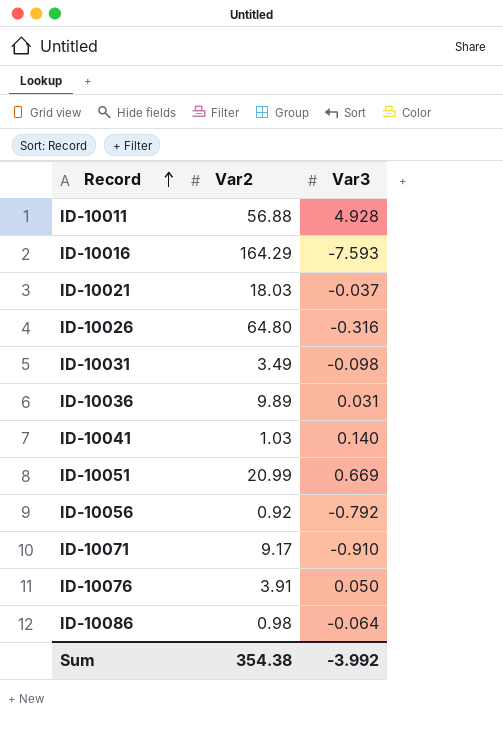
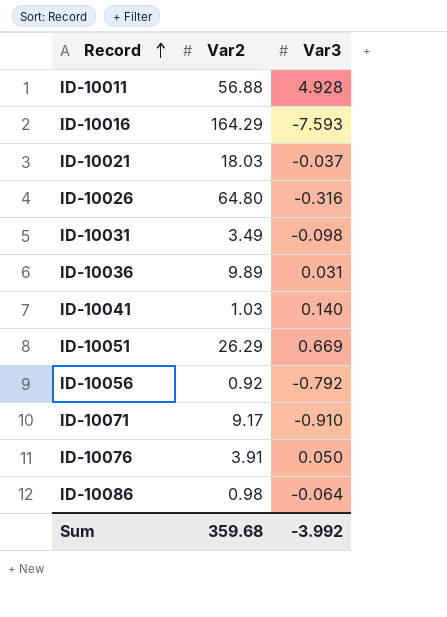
ID-10051 | Var2: 20.99 -> 26.29
Sum | Var2: 354.38 -> 359.68

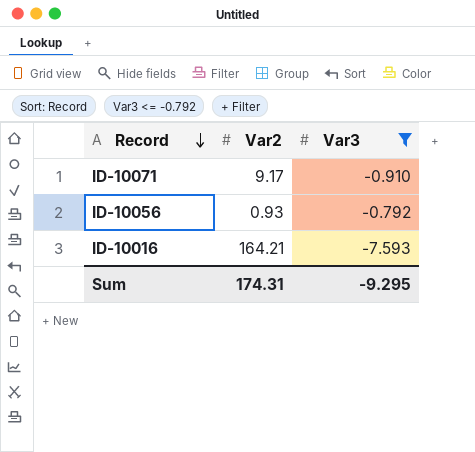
filter: none -> Var3 <= -0.792
row order: Record ascending -> Record descending
ID-10056 | Var2: 0.92 -> 0.93
ID-10016 | Var2: 164.29 -> 164.21
Sum | Var2: 359.68 -> 174.31
Sum | Var3: -3.992 -> -9.295

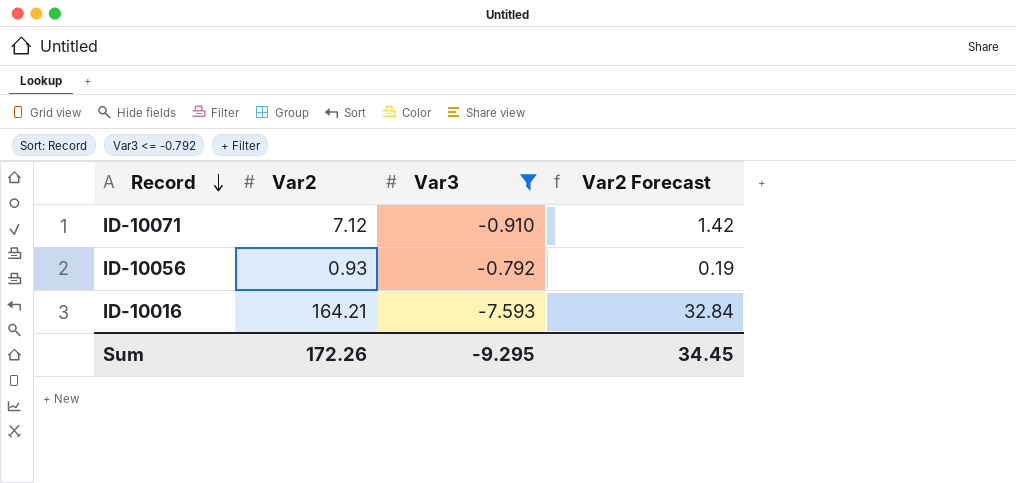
column Var2 Forecast | formula: none -> [Var2] * 0.2
ID-10071 | Var2: 9.17 -> 7.12
Sum | Var2: 174.31 -> 172.26

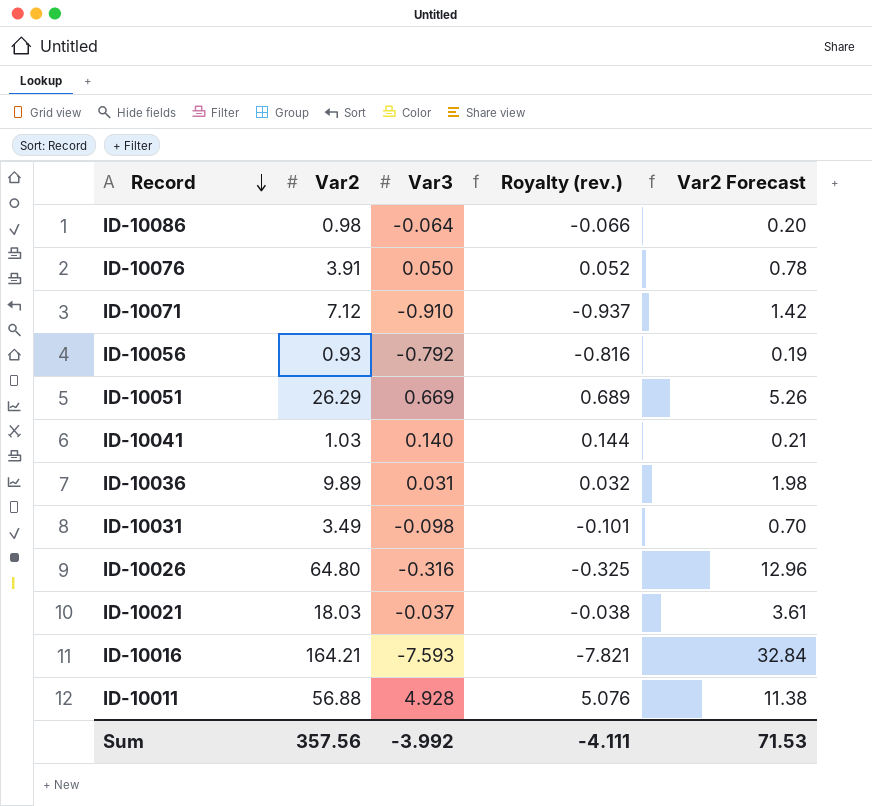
filter: Var3 <= -0.792 -> none
column Royalty (rev.) | formula: none -> [Var3] * 1.03
Sum | Var2: 172.26 -> 357.56
Sum | Var3: -9.295 -> -3.992
Sum | Var2 Forecast: 34.45 -> 71.53

